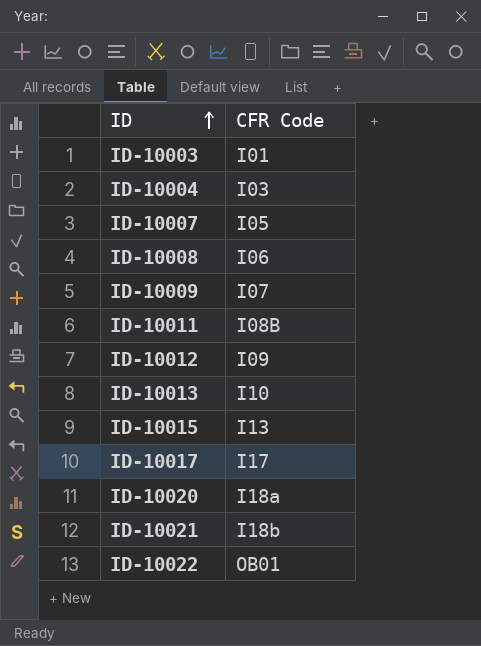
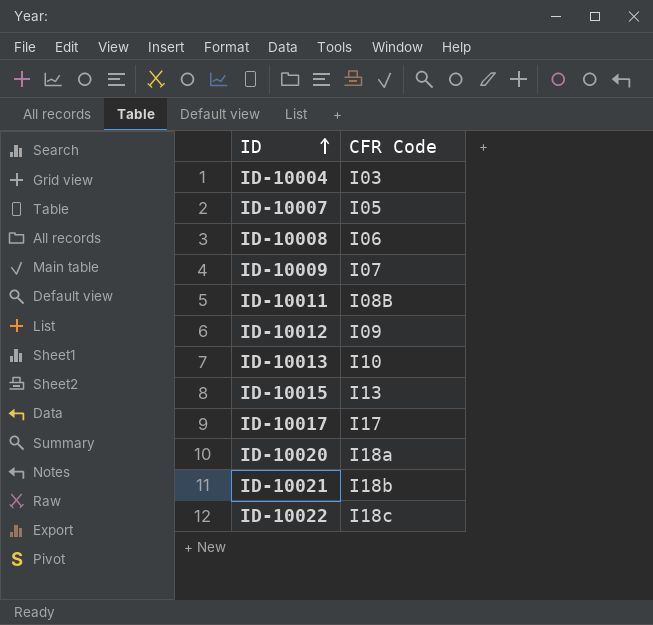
row ID-10003: I01 -> none
ID-10022 | CFR Code: OB01 -> I18c

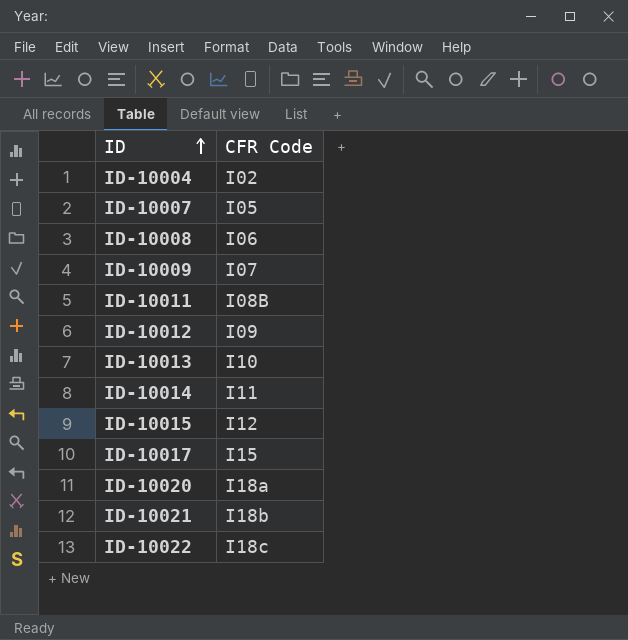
ID-10004 | CFR Code: I03 -> I02
row ID-10014: none -> I11
ID-10015 | CFR Code: I13 -> I12
ID-10017 | CFR Code: I17 -> I15

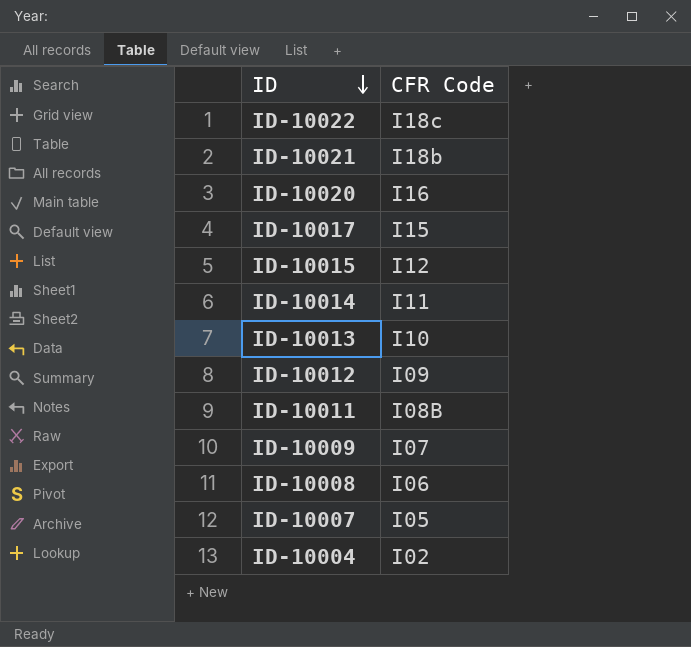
row order: ID ascending -> ID descending
ID-10020 | CFR Code: I18a -> I16

